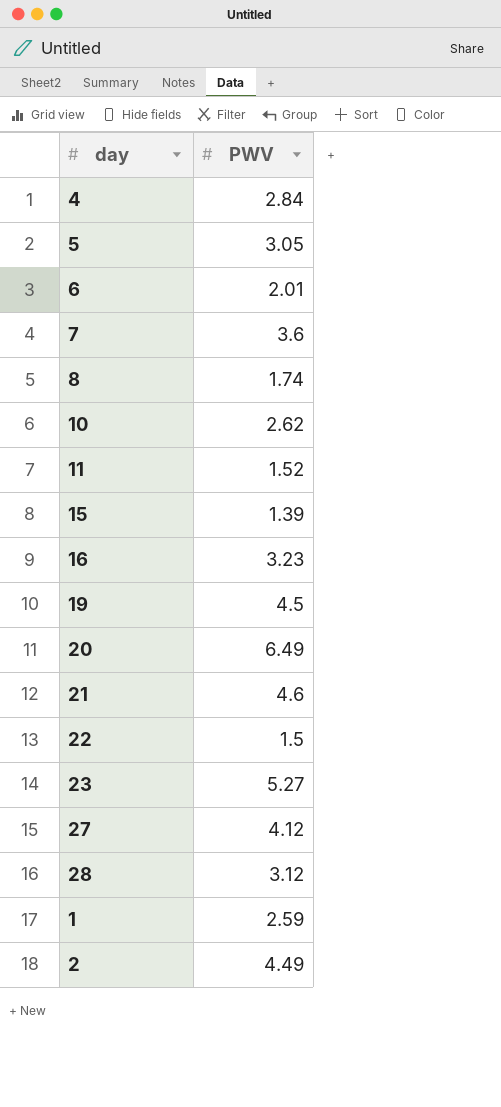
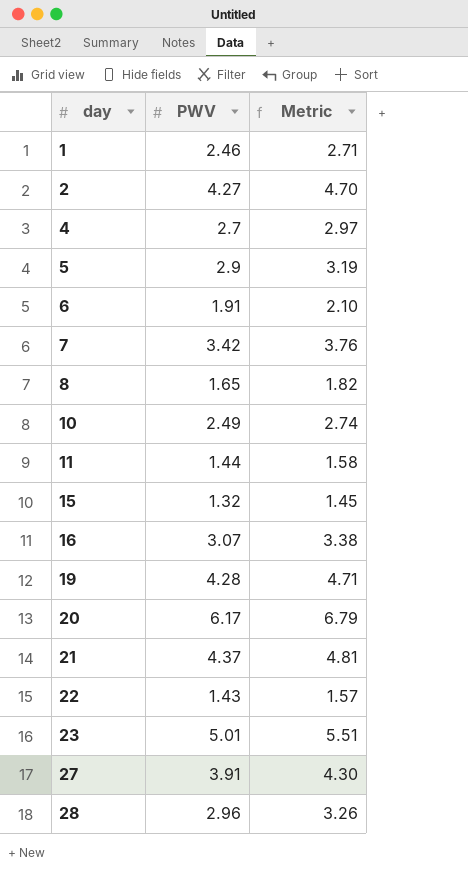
row order: none -> day ascending
column Metric | formula: none -> [PWV] * 1.1
1 | PWV: 2.59 -> 2.46
2 | PWV: 4.49 -> 4.27
4 | PWV: 2.84 -> 2.7
5 | PWV: 3.05 -> 2.9
6 | PWV: 2.01 -> 1.91
7 | PWV: 3.6 -> 3.42
8 | PWV: 1.74 -> 1.65
10 | PWV: 2.62 -> 2.49
11 | PWV: 1.52 -> 1.44
15 | PWV: 1.39 -> 1.32
16 | PWV: 3.23 -> 3.07
19 | PWV: 4.5 -> 4.28
20 | PWV: 6.49 -> 6.17
21 | PWV: 4.6 -> 4.37
22 | PWV: 1.5 -> 1.43
23 | PWV: 5.27 -> 5.01
27 | PWV: 4.12 -> 3.91
28 | PWV: 3.12 -> 2.96

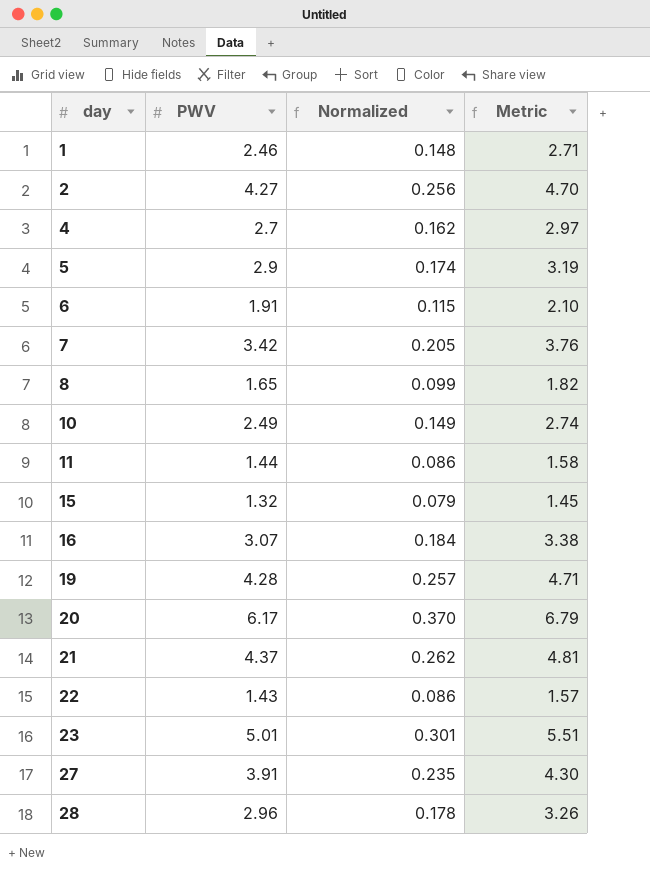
column Normalized | formula: none -> [PWV] * 0.06

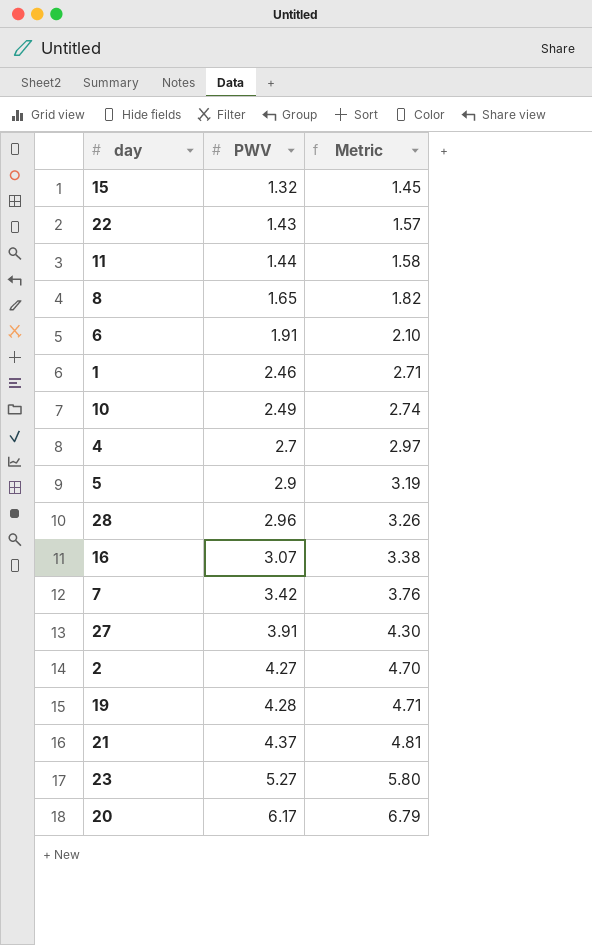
row order: day ascending -> PWV ascending
column Normalized | formula: [PWV] * 0.06 -> none
23 | PWV: 5.01 -> 5.27
23 | Metric: 5.51 -> 5.80

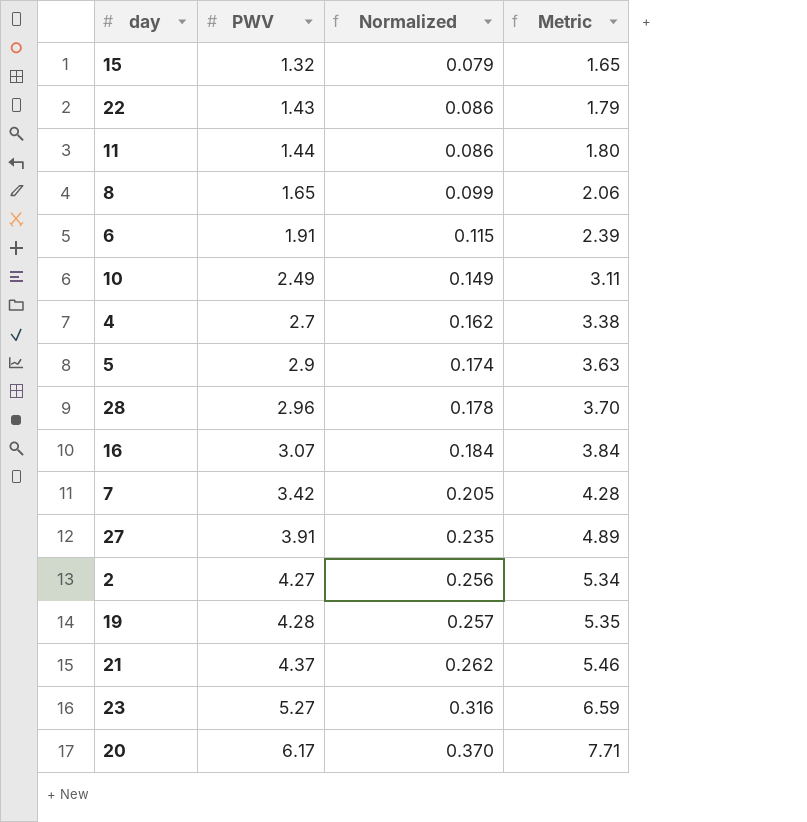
column Normalized | formula: none -> [PWV] * 0.06
column Metric | formula: [PWV] * 1.1 -> [PWV] * 1.25
row 1: 2.46 | 2.71 -> none

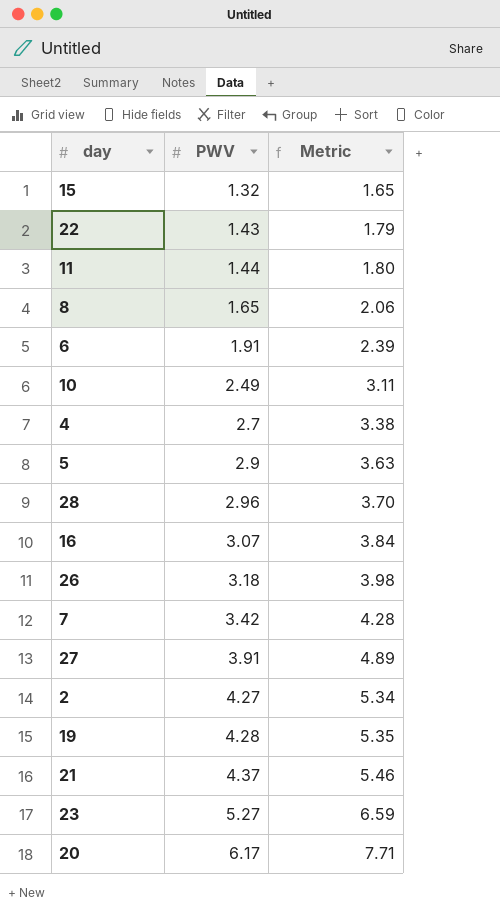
column Normalized | formula: [PWV] * 0.06 -> none
row 26: none -> 3.18 | 3.98

